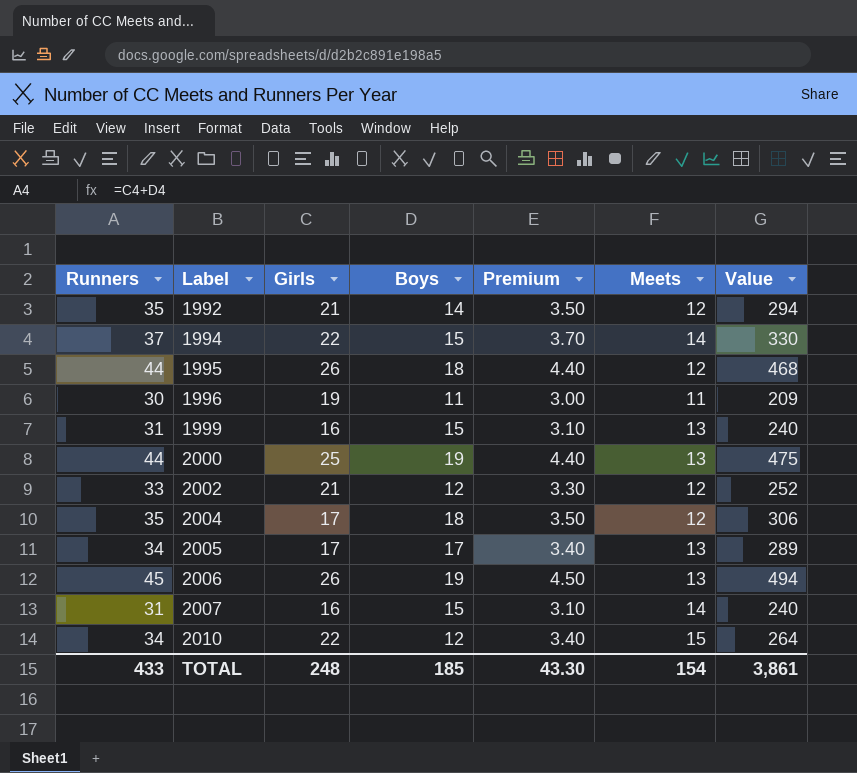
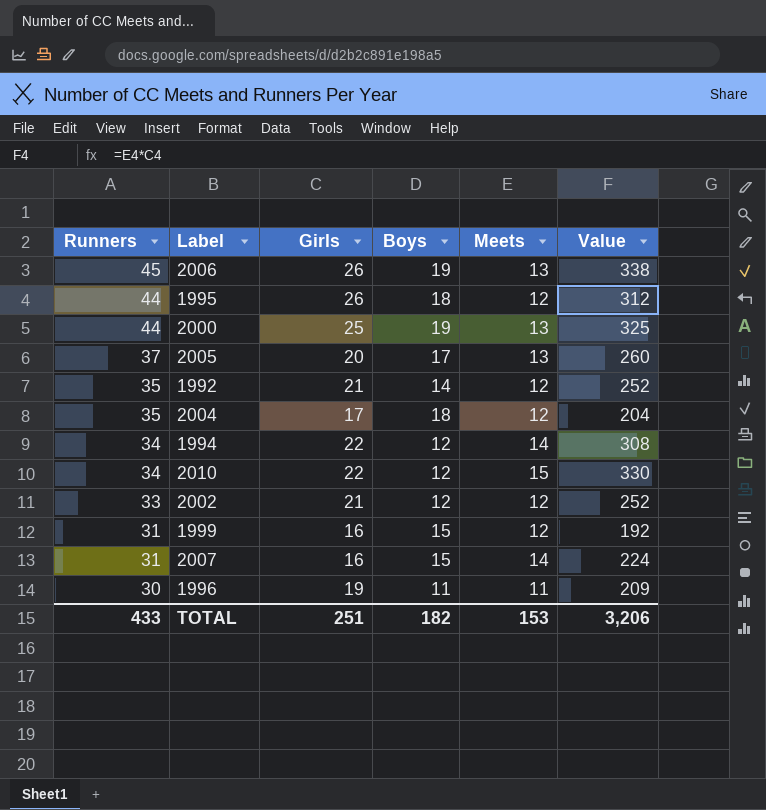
row order: Label ascending -> Runners descending
column Premium | formula: [Runners] * 0.1 -> none
column Value | formula: [Girls] * [Boys] -> [Girls] * [Meets]
2005 | Runners: 34 -> 37
2005 | Girls: 17 -> 20
1994 | Runners: 37 -> 34
1994 | Boys: 15 -> 12
1999 | Meets: 13 -> 12
TOTAL | Girls: 248 -> 251
TOTAL | Boys: 185 -> 182
TOTAL | Meets: 154 -> 153
TOTAL | Value: 3,861 -> 3,206

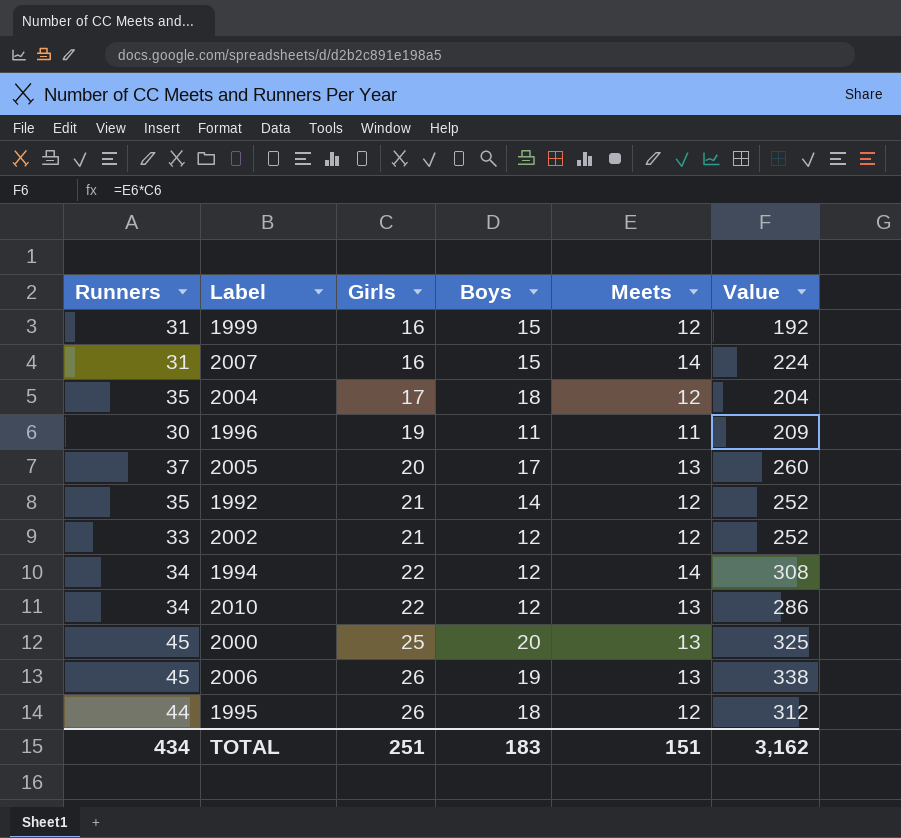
row order: Runners descending -> Girls ascending
2010 | Meets: 15 -> 13
2010 | Value: 330 -> 286
2000 | Runners: 44 -> 45
2000 | Boys: 19 -> 20
TOTAL | Runners: 433 -> 434
TOTAL | Boys: 182 -> 183
TOTAL | Meets: 153 -> 151
TOTAL | Value: 3,206 -> 3,162

